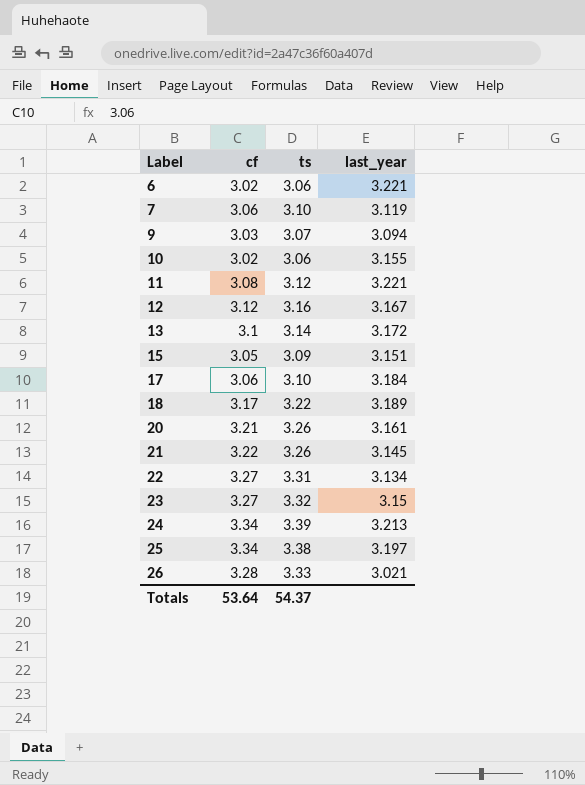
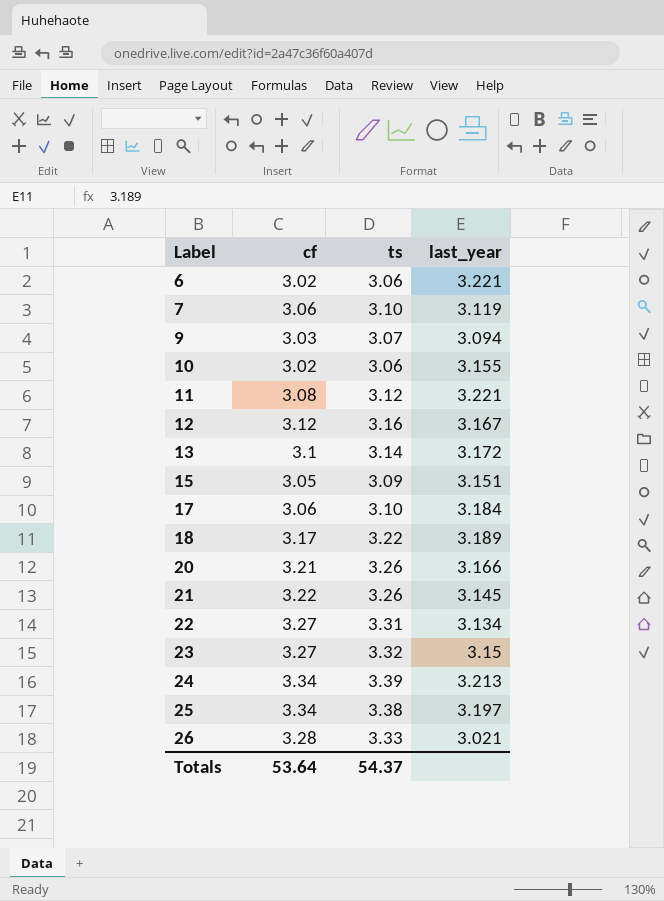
20 | last_year: 3.161 -> 3.166

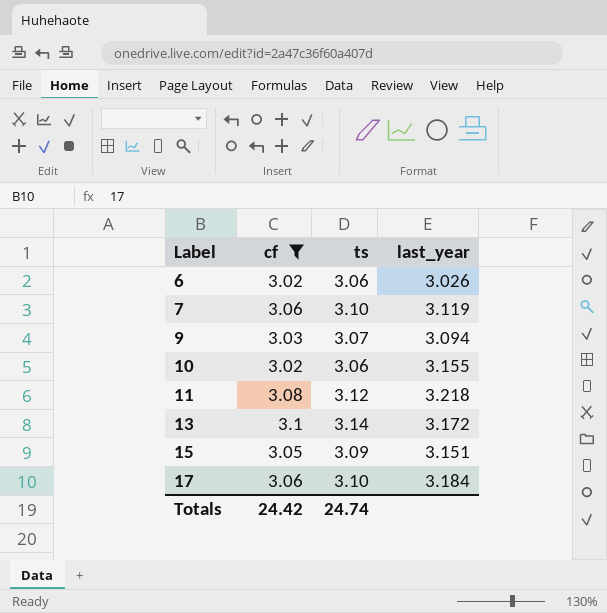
filter: none -> cf <= 3.1
6 | last_year: 3.221 -> 3.026
11 | last_year: 3.221 -> 3.218
Totals | cf: 53.64 -> 24.42
Totals | ts: 54.37 -> 24.74

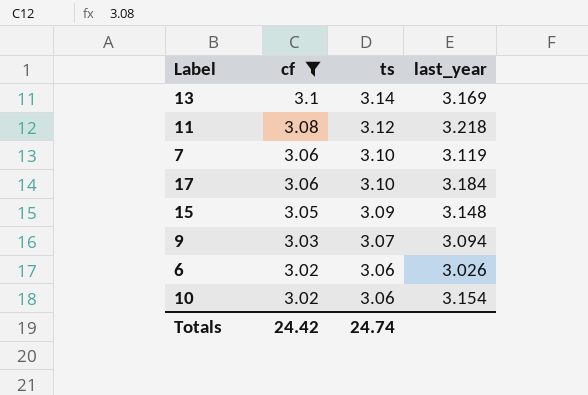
row order: Label ascending -> cf descending
13 | last_year: 3.172 -> 3.169
15 | last_year: 3.151 -> 3.148
10 | last_year: 3.155 -> 3.154

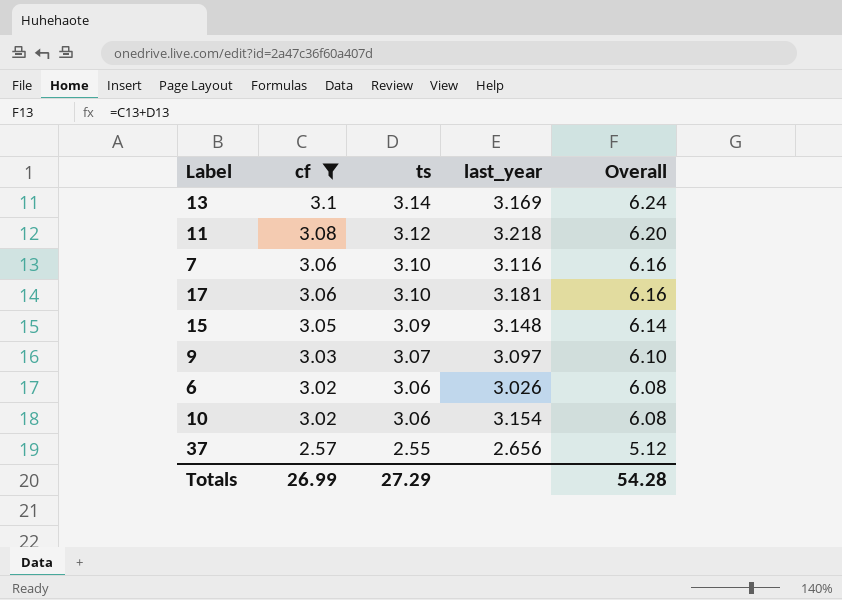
column Overall | formula: none -> [cf] + [ts]
7 | last_year: 3.119 -> 3.116
17 | last_year: 3.184 -> 3.181
9 | last_year: 3.094 -> 3.097
row 37: none -> 2.57 | 2.55 | 2.656 | 5.12
Totals | cf: 24.42 -> 26.99
Totals | ts: 24.74 -> 27.29

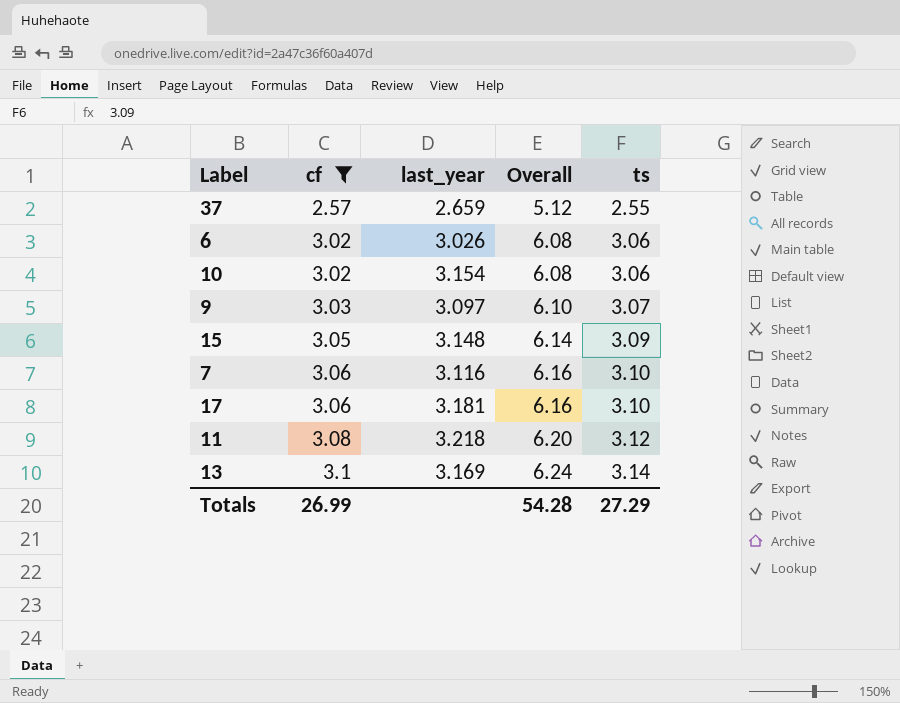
row order: cf descending -> cf ascending
column ts | position: 3 -> 5
37 | last_year: 2.656 -> 2.659

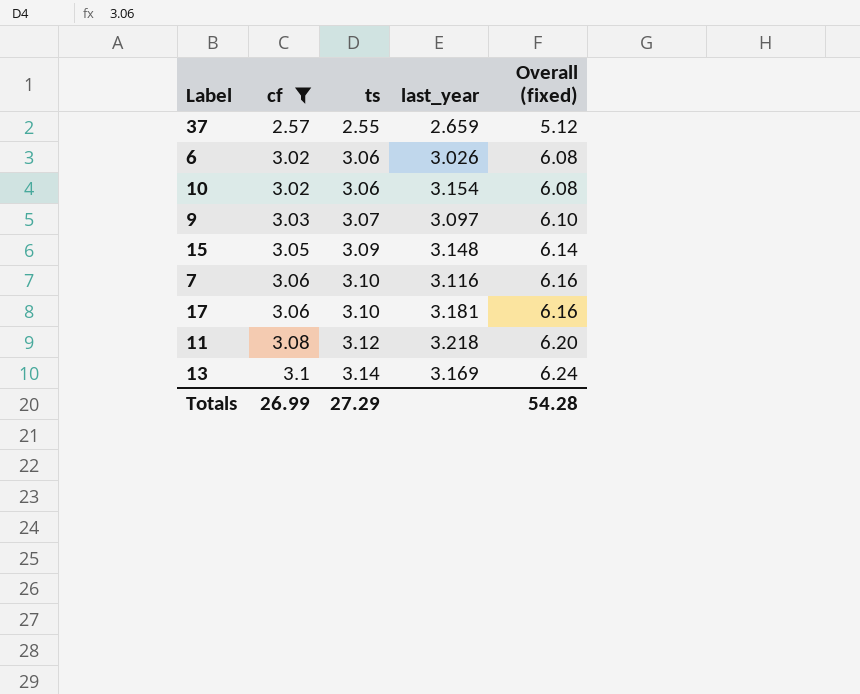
column ts | position: 5 -> 3
column name: Overall -> Overall (fixed)

